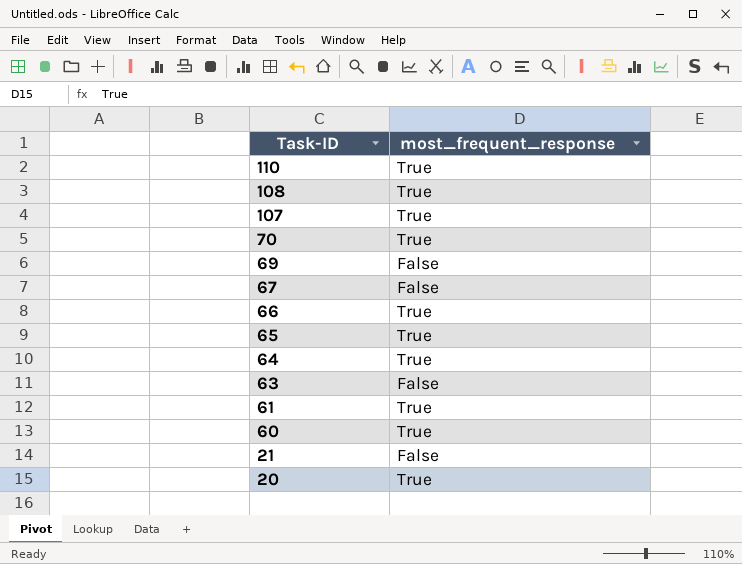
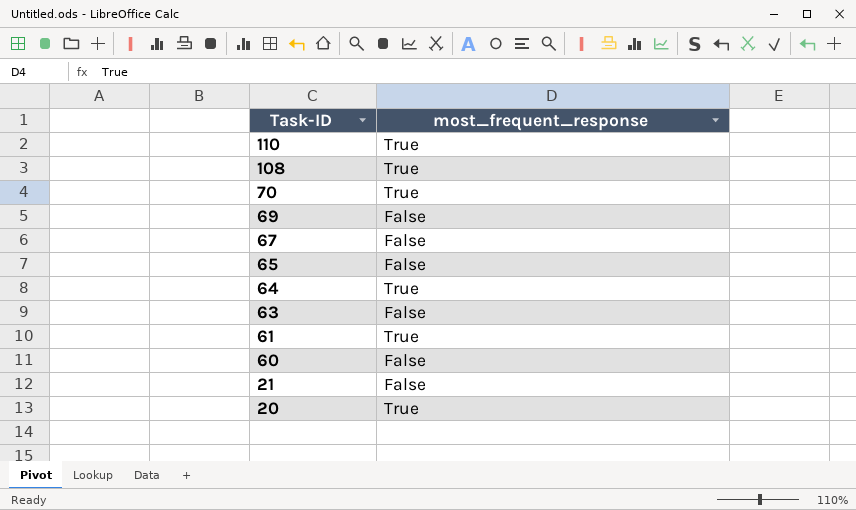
row 107: True -> none
row 66: True -> none
65 | most_frequent_response: True -> False
60 | most_frequent_response: True -> False

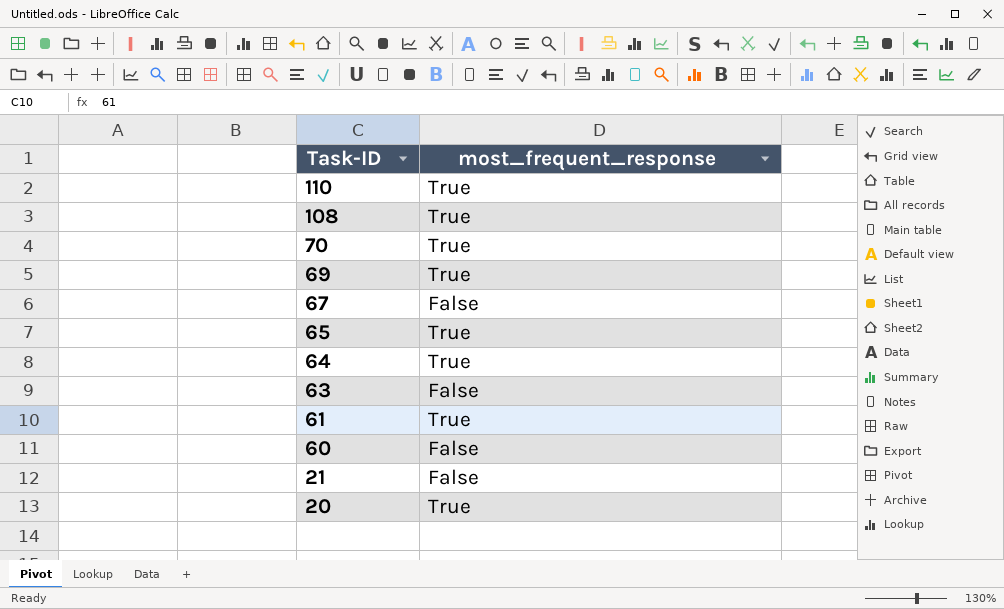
69 | most_frequent_response: False -> True
65 | most_frequent_response: False -> True

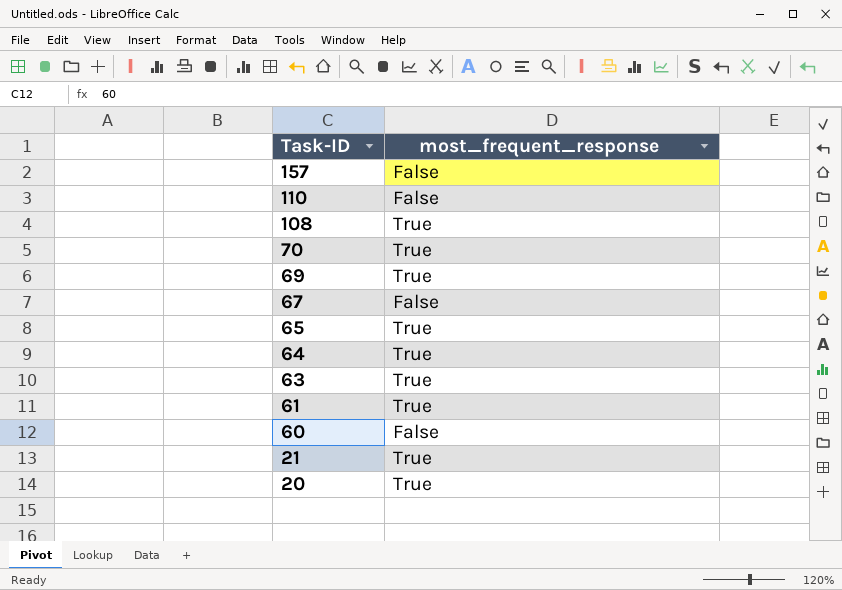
row 157: none -> False
110 | most_frequent_response: True -> False
63 | most_frequent_response: False -> True
21 | most_frequent_response: False -> True

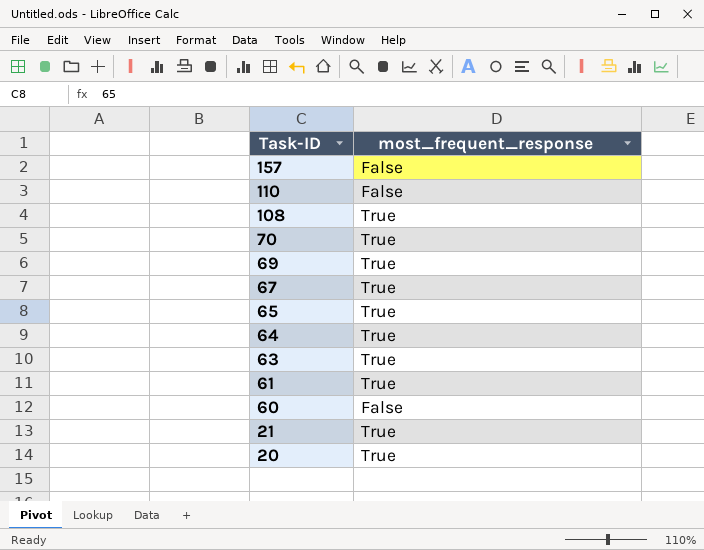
67 | most_frequent_response: False -> True

